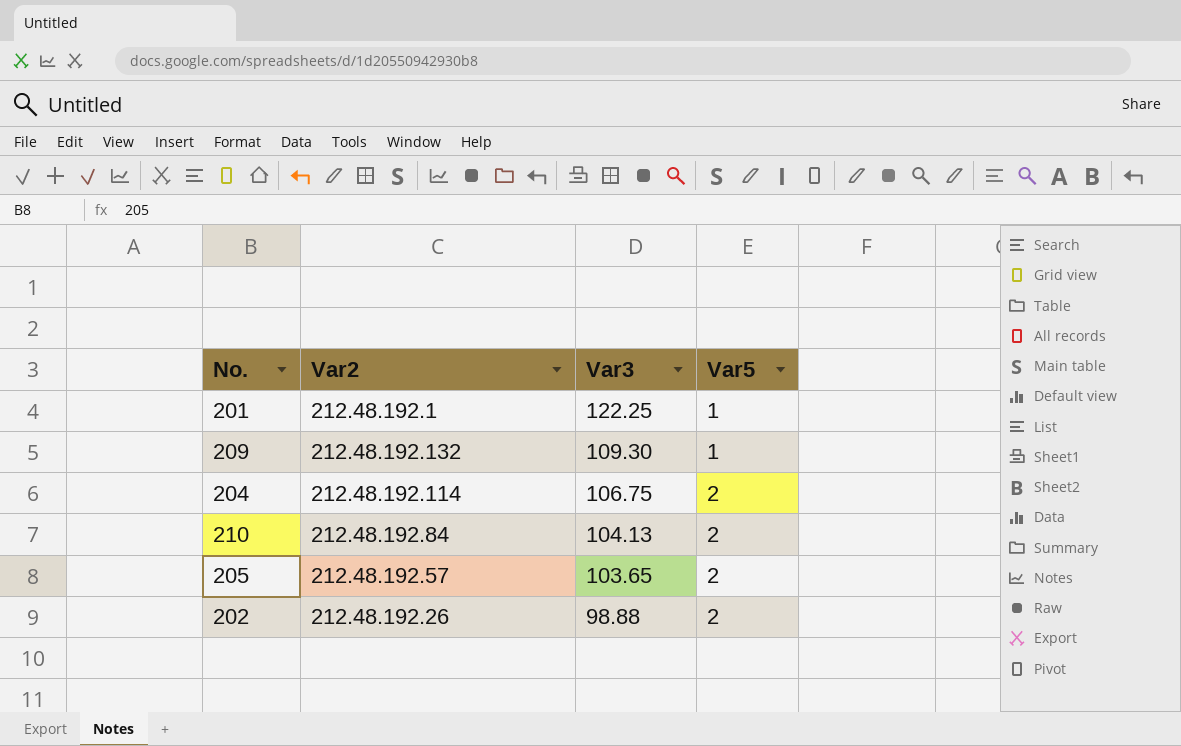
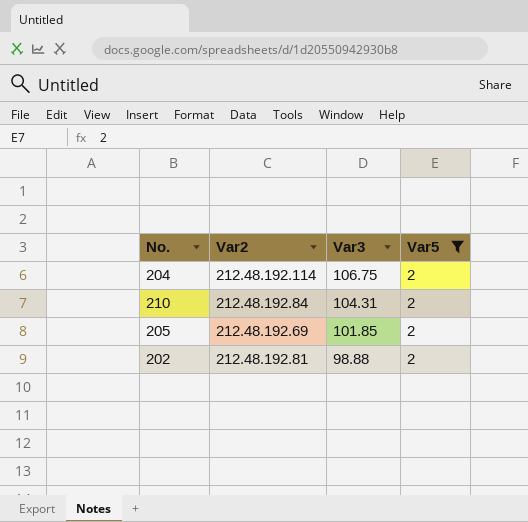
filter: none -> Var5 = 2
210 | Var3: 104.13 -> 104.31
205 | Var2: 212.48.192.57 -> 212.48.192.69
205 | Var3: 103.65 -> 101.85
202 | Var2: 212.48.192.26 -> 212.48.192.81

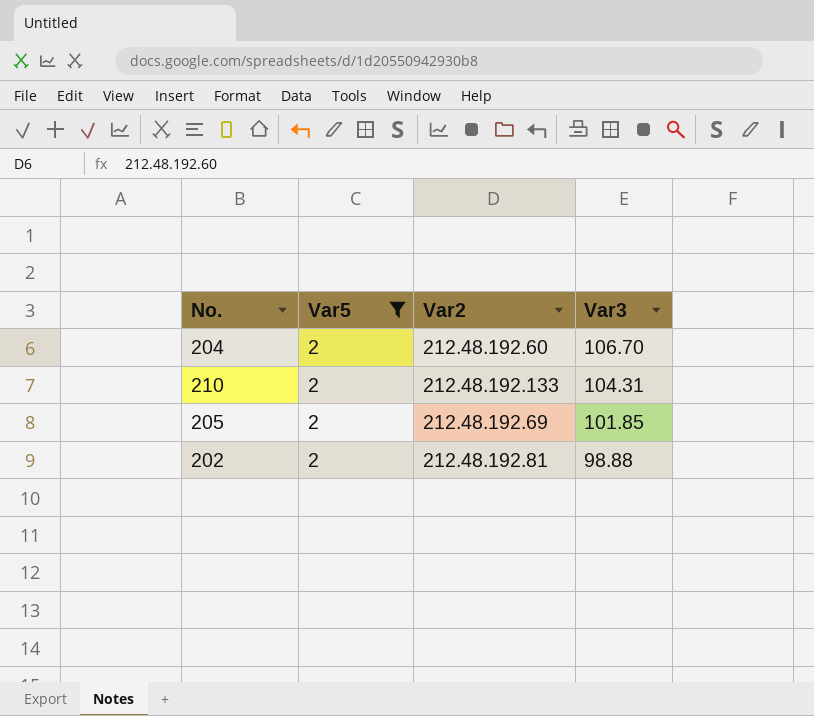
column Var5 | position: 4 -> 2
204 | Var2: 212.48.192.114 -> 212.48.192.60
204 | Var3: 106.75 -> 106.70
210 | Var2: 212.48.192.84 -> 212.48.192.133

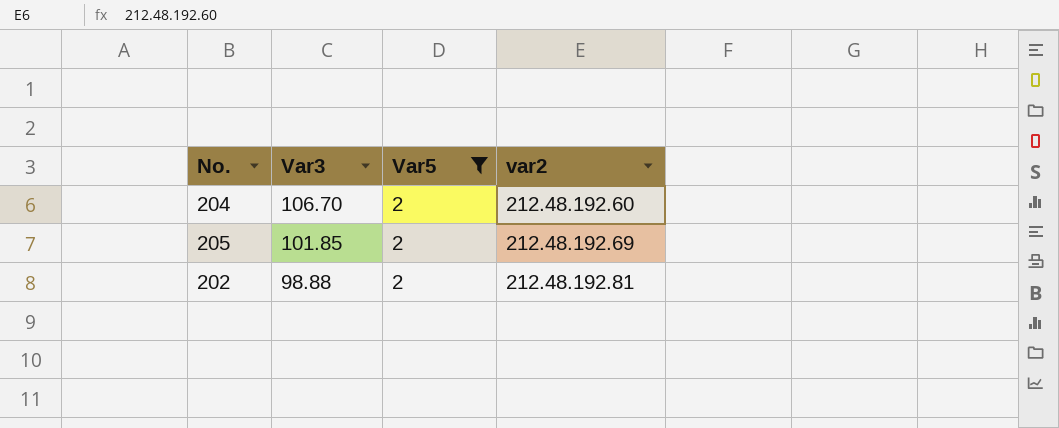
column Var3 | position: 4 -> 2
column name: Var2 -> var2
row 210: 2 | 212.48.192.133 | 104.31 -> none

